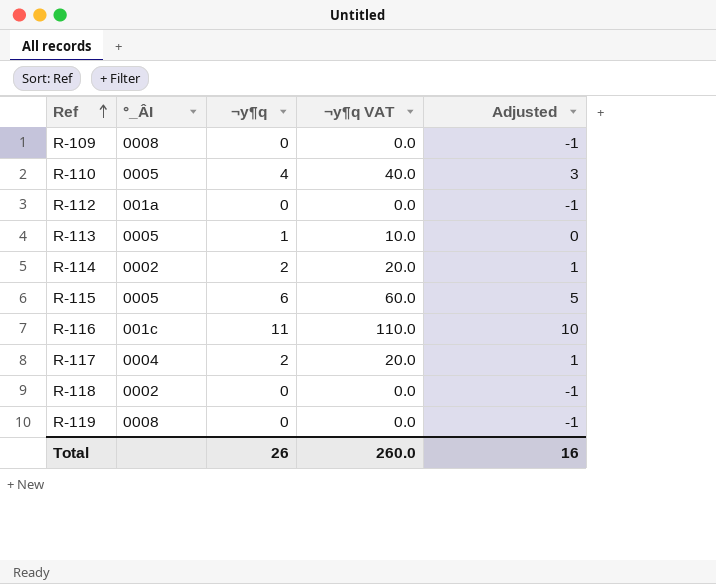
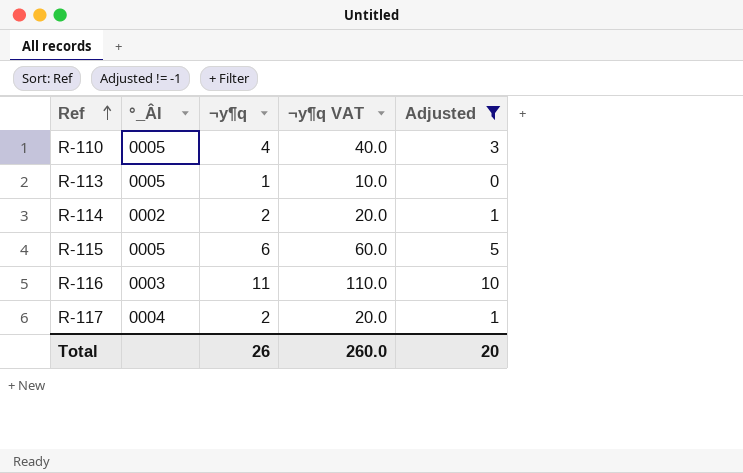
filter: none -> Adjusted != -1
R-116 | °_ÂI: 001c -> 0003
Total | Adjusted: 16 -> 20

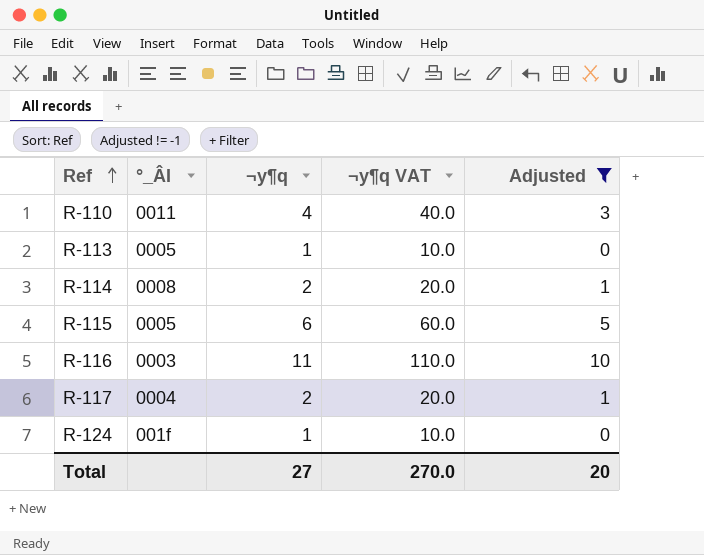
R-110 | °_ÂI: 0005 -> 0011
R-114 | °_ÂI: 0002 -> 0008
row R-124: none -> 001f | 1 | 10.0 | 0
Total | ¬y¶q: 26 -> 27
Total | ¬y¶q VAT: 260.0 -> 270.0

